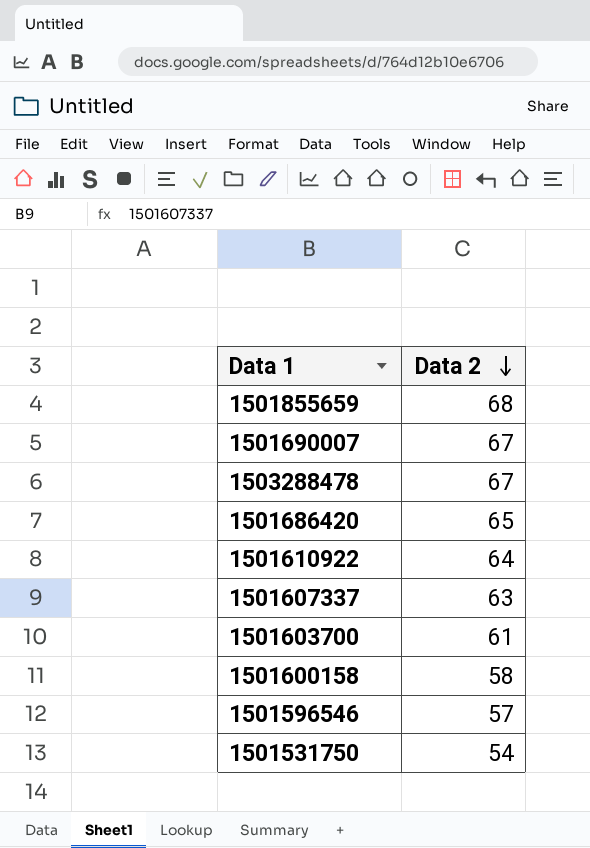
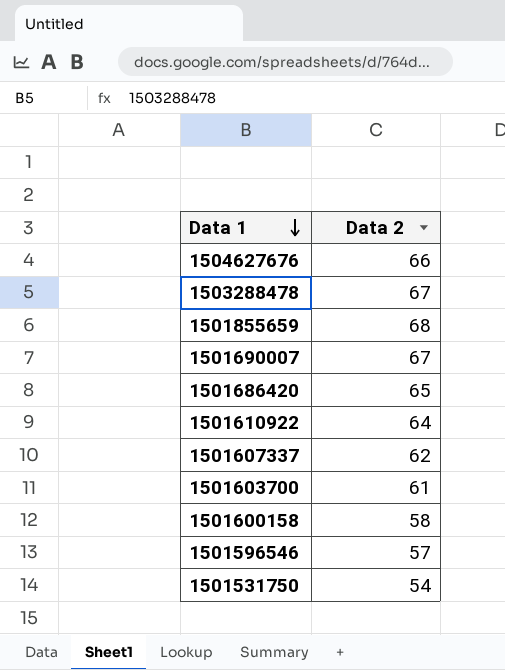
row order: Data 2 descending -> Data 1 descending
row 1504627676: none -> 66
1501607337 | Data 2: 63 -> 62

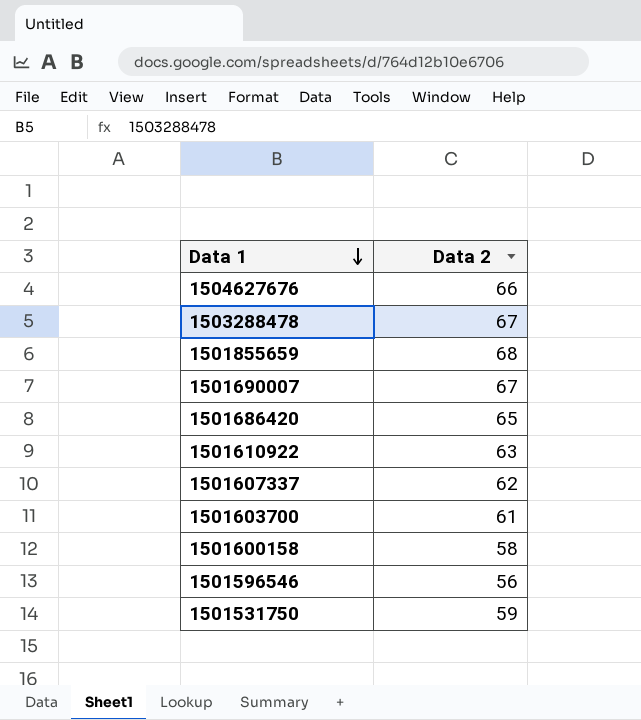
1501610922 | Data 2: 64 -> 63
1501596546 | Data 2: 57 -> 56
1501531750 | Data 2: 54 -> 59

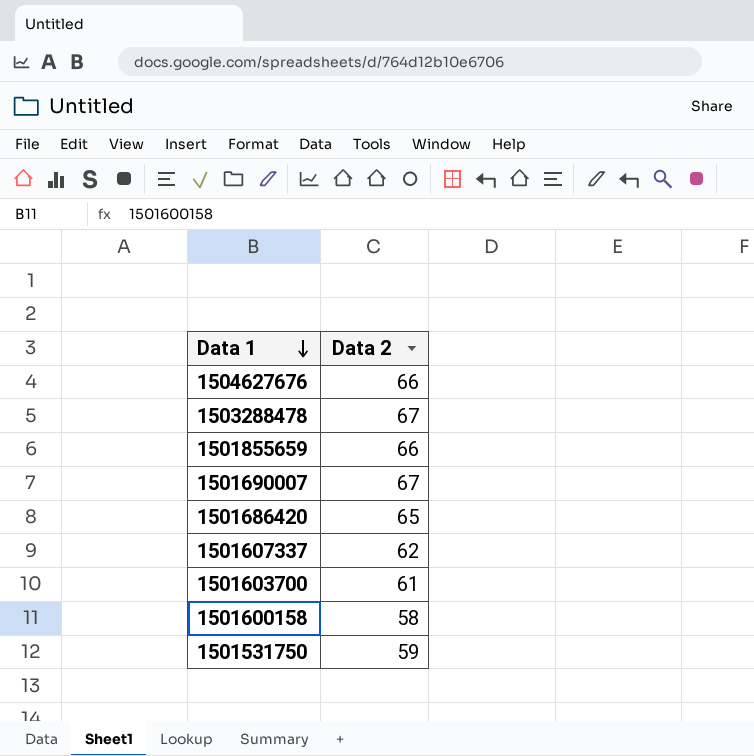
row 1501610922: 63 -> none
row 1501596546: 56 -> none
1501855659 | Data 2: 68 -> 66

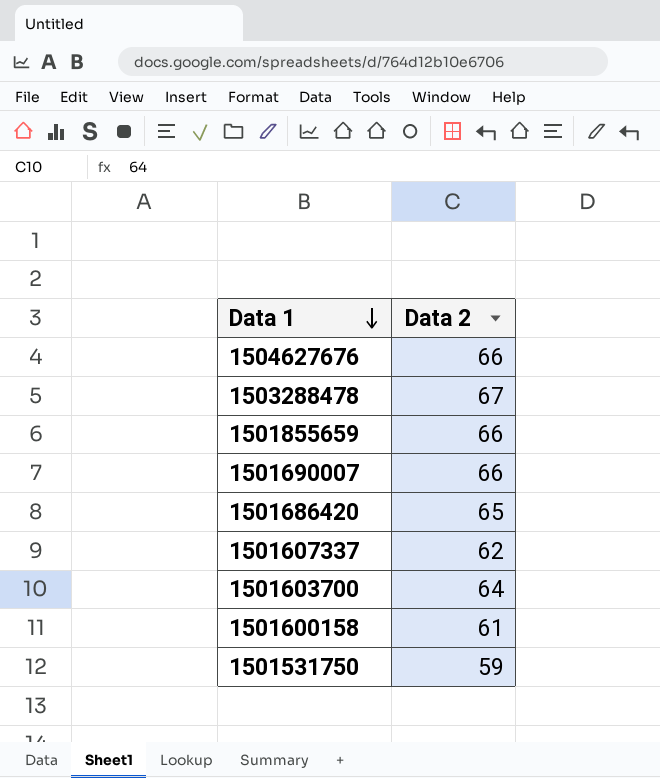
1501690007 | Data 2: 67 -> 66
1501603700 | Data 2: 61 -> 64
1501600158 | Data 2: 58 -> 61

